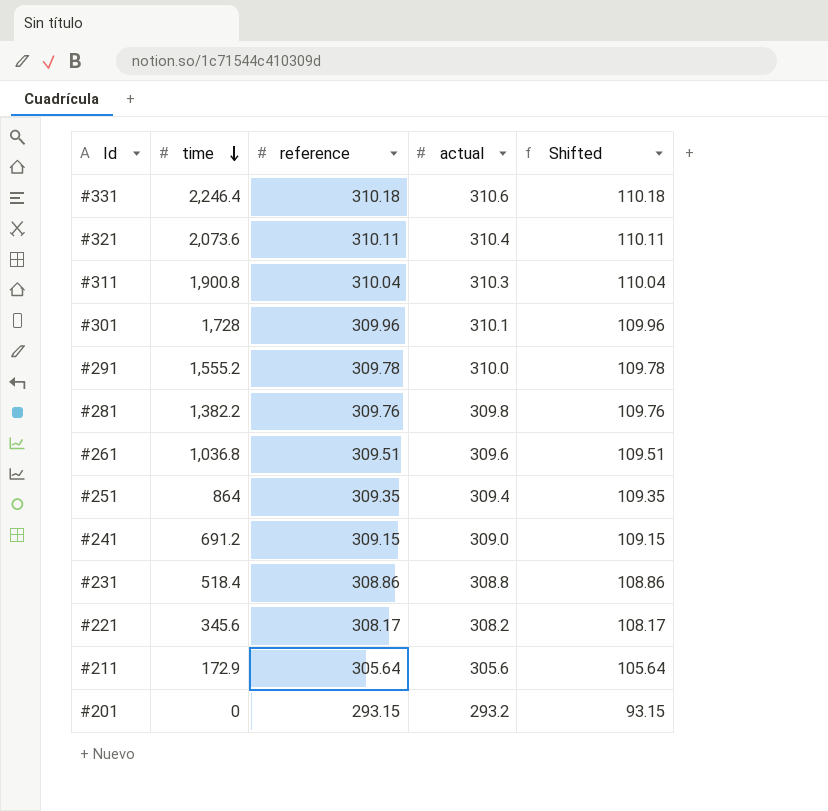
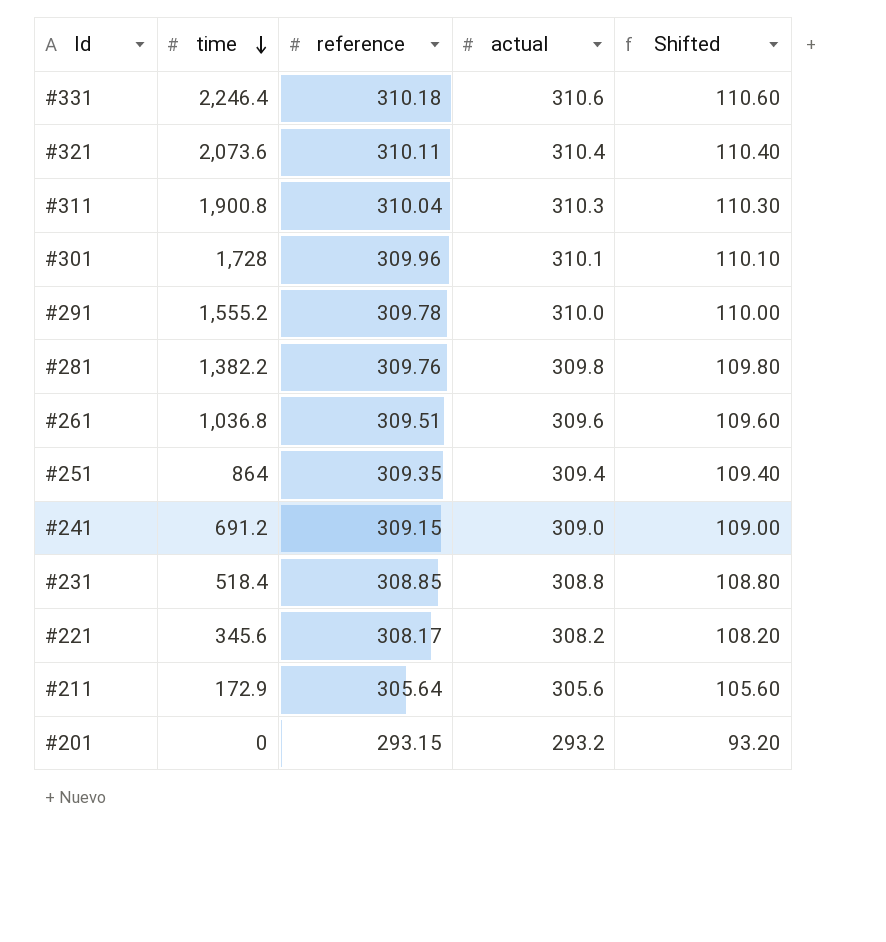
column Shifted | formula: [reference] - 200 -> [actual] - 200
#231 | reference: 308.86 -> 308.85

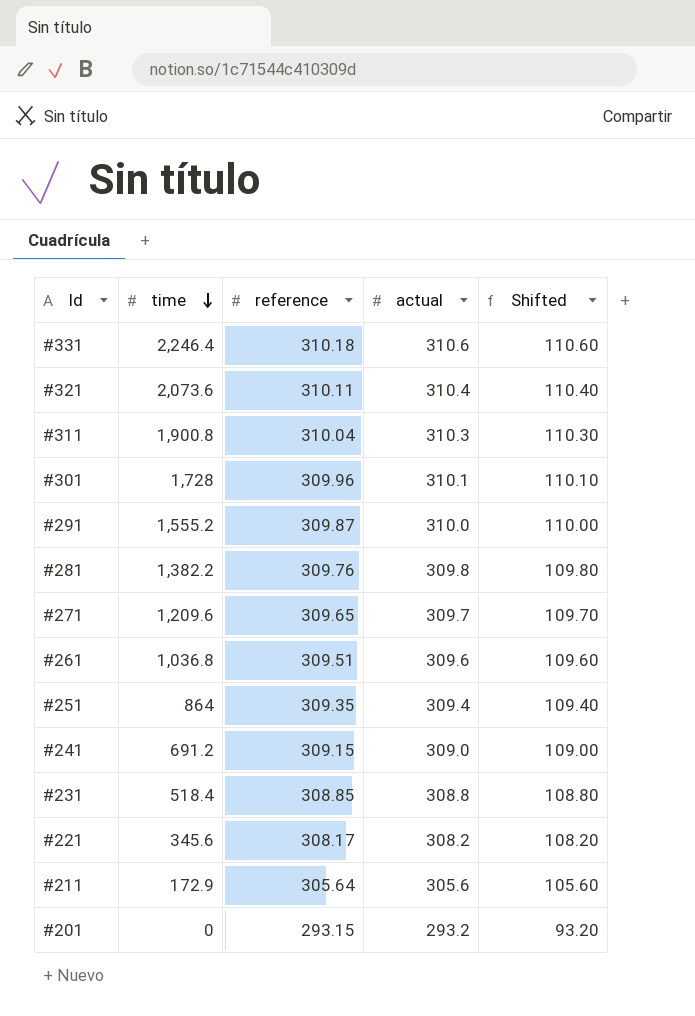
#291 | reference: 309.78 -> 309.87
row #271: none -> 1,209.6 | 309.65 | 309.7 | 109.70

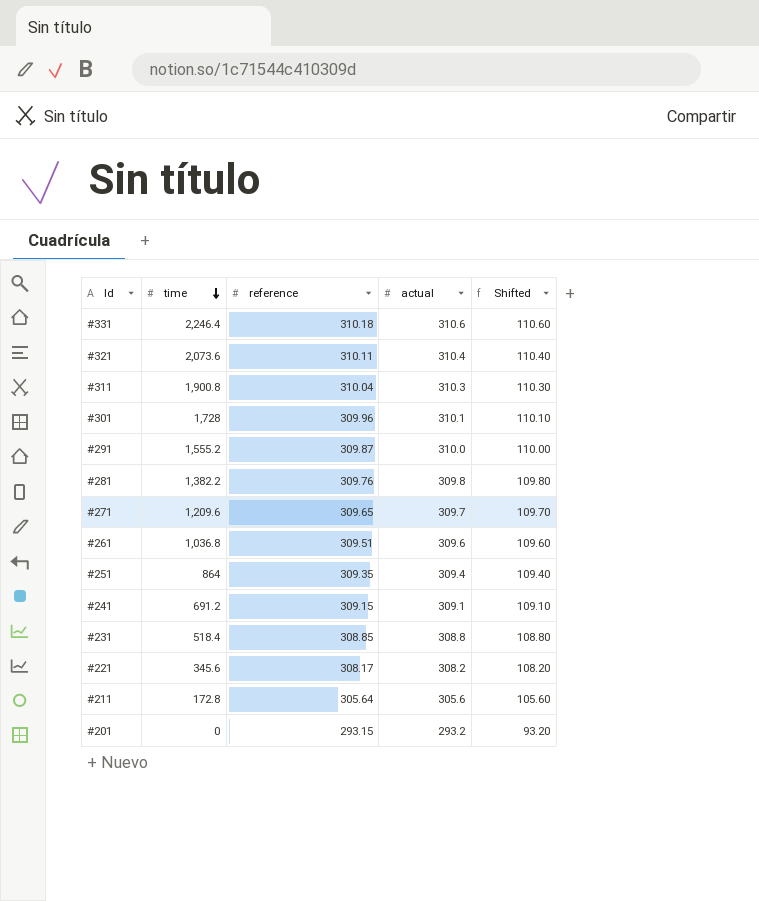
#241 | actual: 309.0 -> 309.1
#241 | Shifted: 109.00 -> 109.10
#211 | time: 172.9 -> 172.8

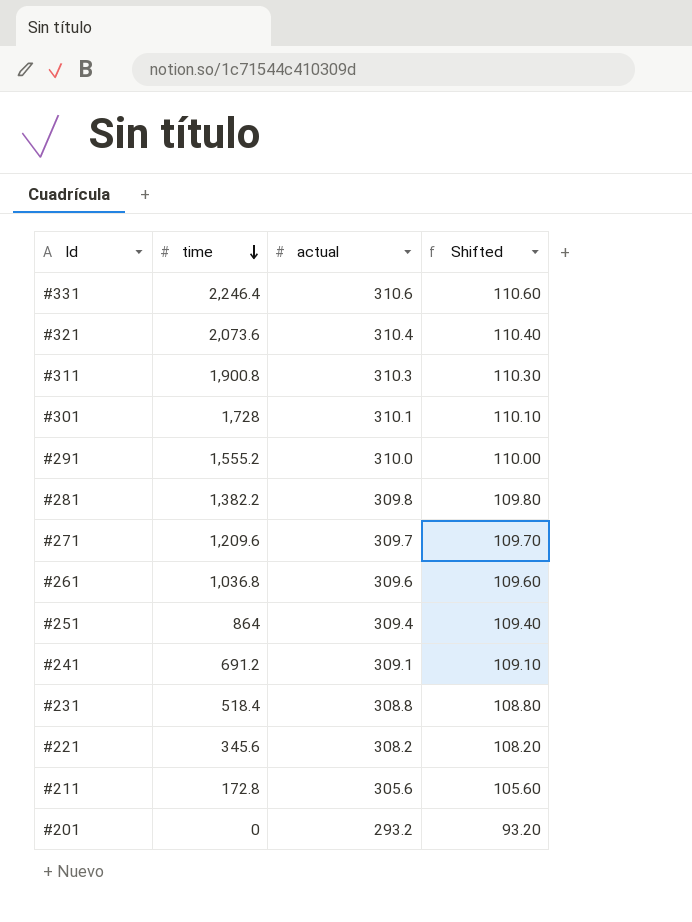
column reference | position: 3 -> none

